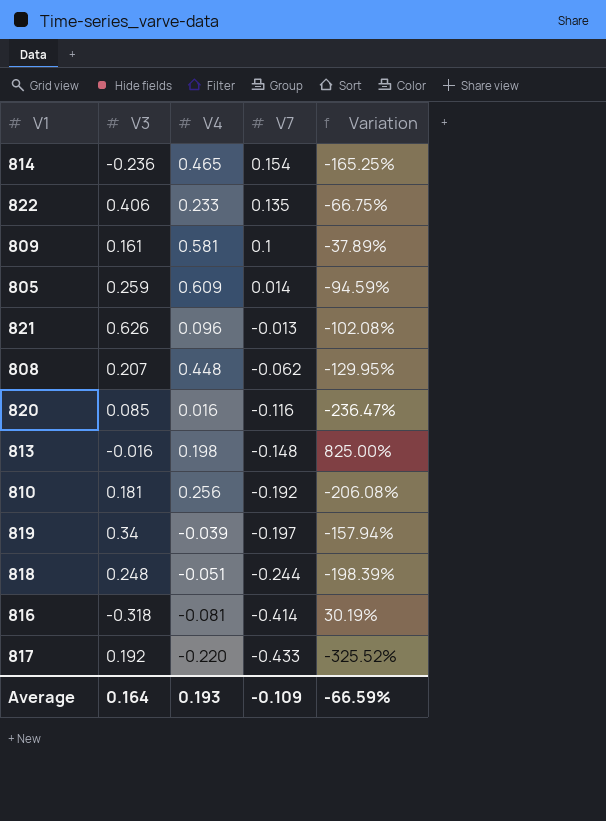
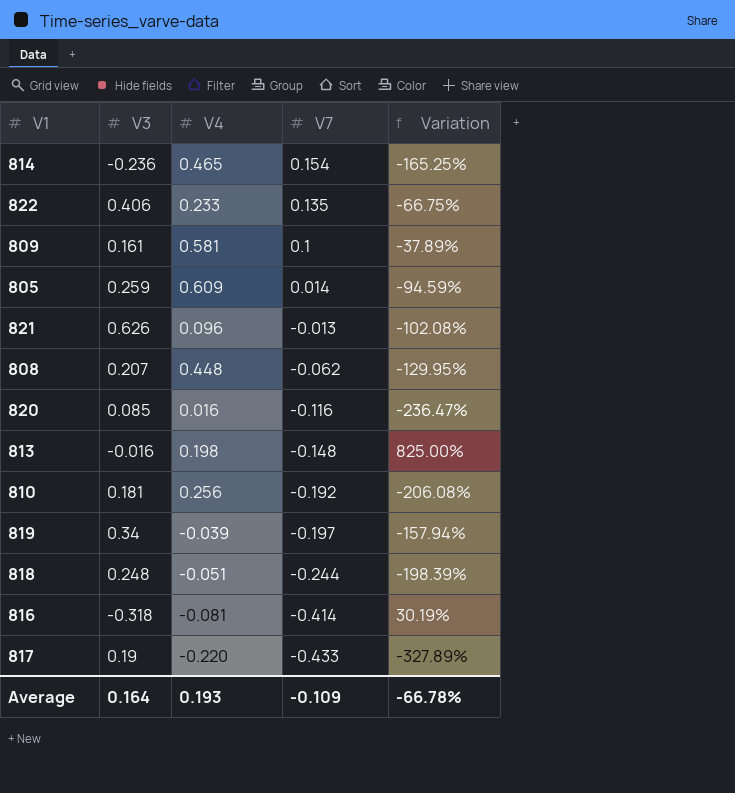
817 | V3: 0.192 -> 0.19
817 | Variation: -325.52% -> -327.89%
Average | Variation: -66.59% -> -66.78%

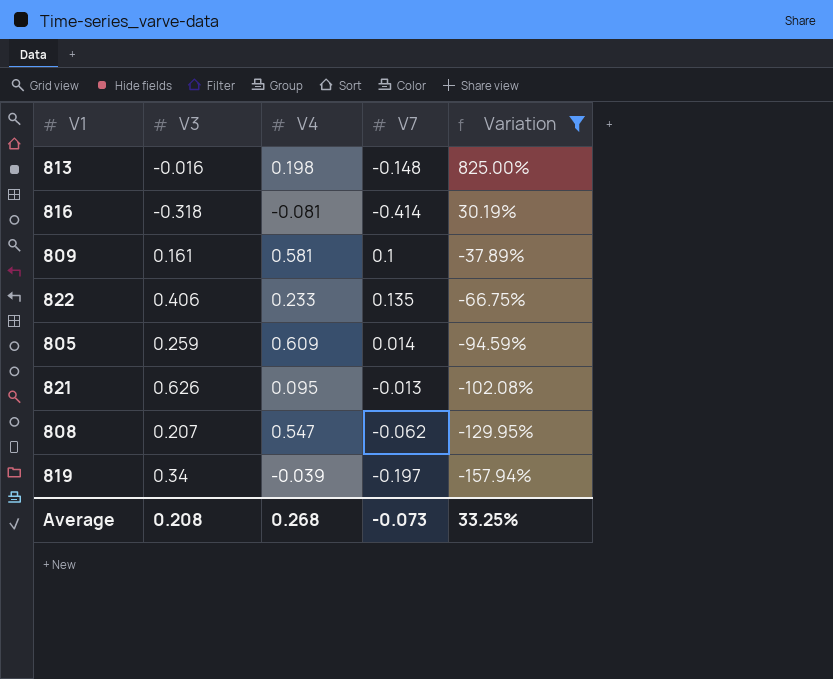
filter: none -> Variation >= -157.94%
row order: V7 descending -> Variation descending
821 | V4: 0.096 -> 0.095
808 | V4: 0.448 -> 0.547
Average | V3: 0.164 -> 0.208
Average | V4: 0.193 -> 0.268
Average | V7: -0.109 -> -0.073
Average | Variation: -66.78% -> 33.25%

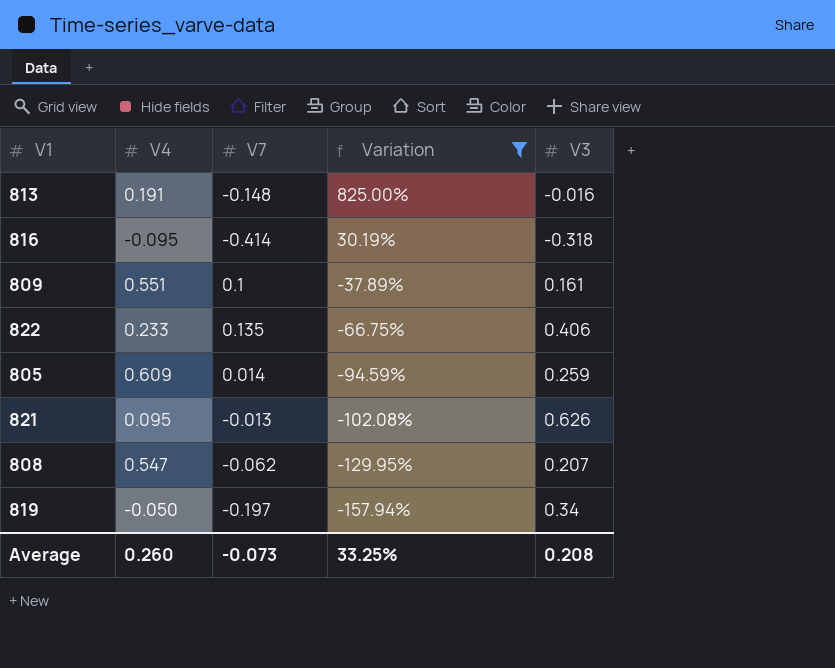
column V3 | position: 2 -> 5
813 | V4: 0.198 -> 0.191
816 | V4: -0.081 -> -0.095
809 | V4: 0.581 -> 0.551
819 | V4: -0.039 -> -0.050
Average | V4: 0.268 -> 0.260

